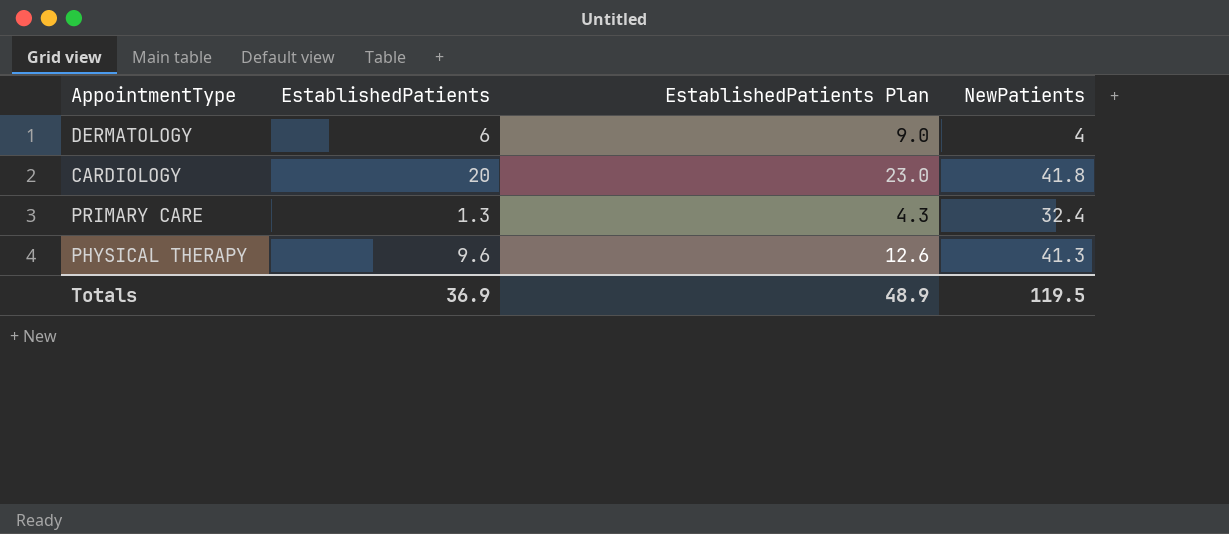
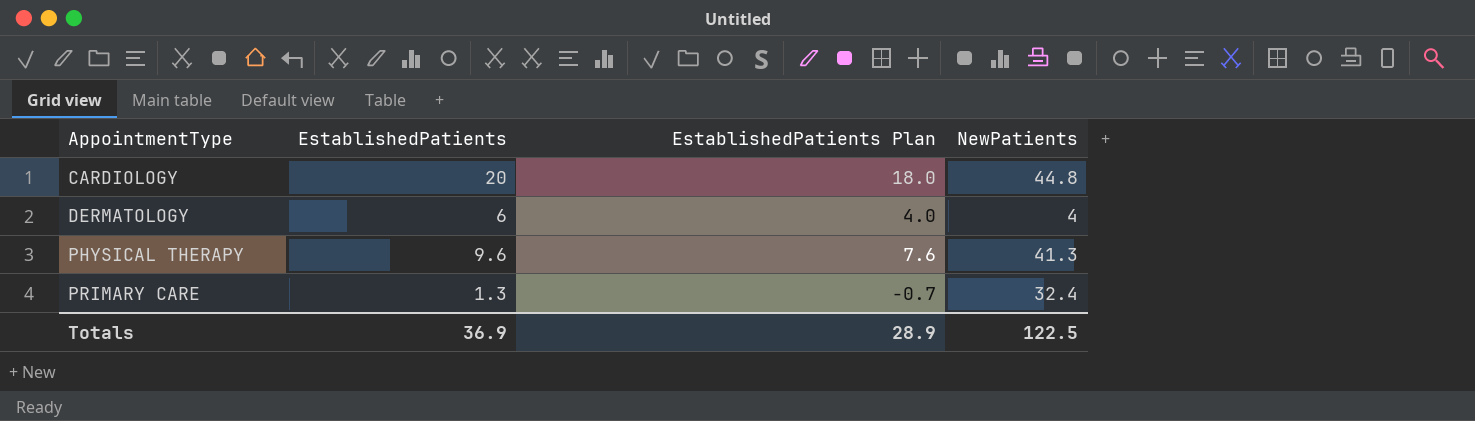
row order: none -> AppointmentType ascending
column EstablishedPatients Plan | formula: [EstablishedPatients] + 3 -> [EstablishedPatients] - 2
CARDIOLOGY | NewPatients: 41.8 -> 44.8
Totals | EstablishedPatients Plan: 48.9 -> 28.9
Totals | NewPatients: 119.5 -> 122.5

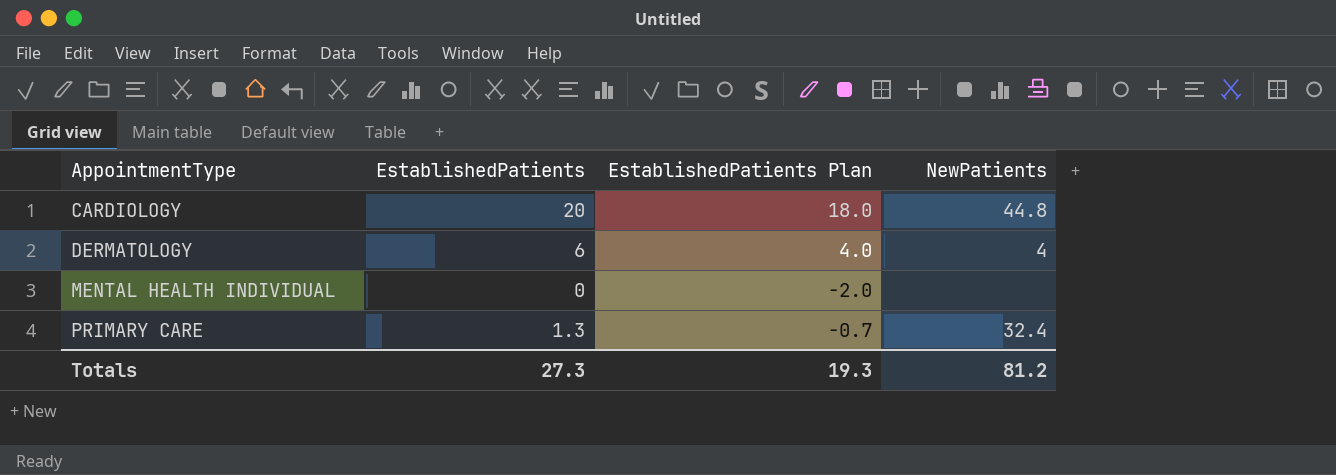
row PHYSICAL THERAPY: 9.6 | 7.6 | 41.3 -> none
row MENTAL HEALTH INDIVIDUAL: none -> 0 | -2.0 | none
Totals | EstablishedPatients: 36.9 -> 27.3
Totals | EstablishedPatients Plan: 28.9 -> 19.3
Totals | NewPatients: 122.5 -> 81.2

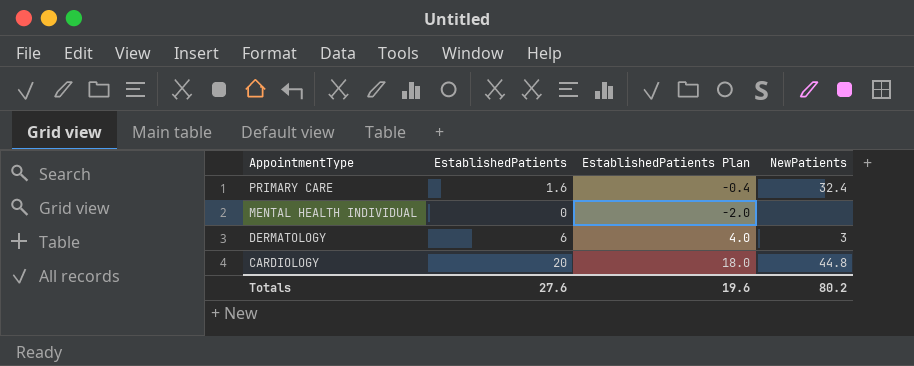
row order: AppointmentType ascending -> AppointmentType descending
PRIMARY CARE | EstablishedPatients: 1.3 -> 1.6
PRIMARY CARE | EstablishedPatients Plan: -0.7 -> -0.4
DERMATOLOGY | NewPatients: 4 -> 3
Totals | EstablishedPatients: 27.3 -> 27.6
Totals | EstablishedPatients Plan: 19.3 -> 19.6
Totals | NewPatients: 81.2 -> 80.2

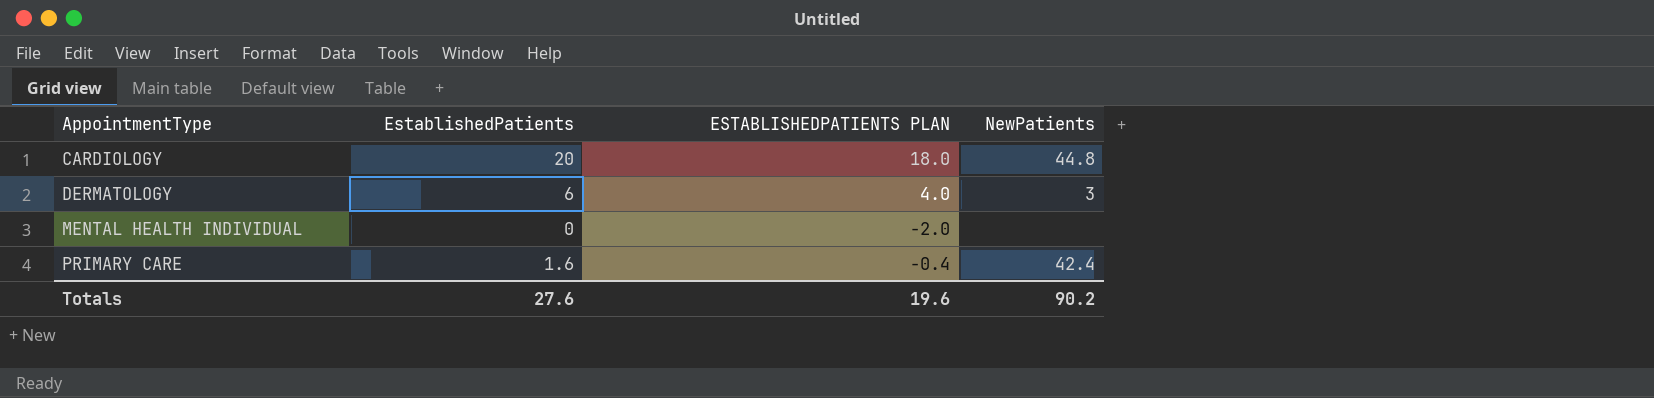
row order: AppointmentType descending -> AppointmentType ascending
column name: EstablishedPatients Plan -> ESTABLISHEDPATIENTS PLAN
PRIMARY CARE | NewPatients: 32.4 -> 42.4
Totals | NewPatients: 80.2 -> 90.2

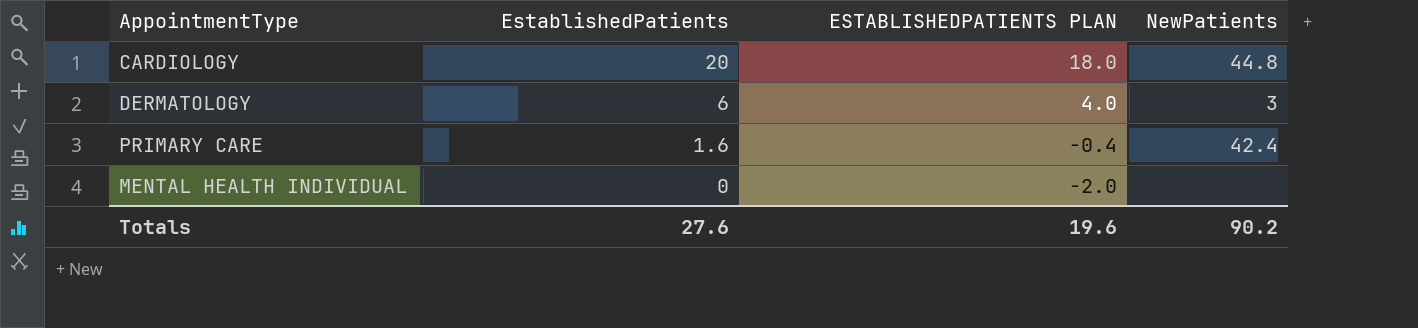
row order: AppointmentType ascending -> EstablishedPatients descending

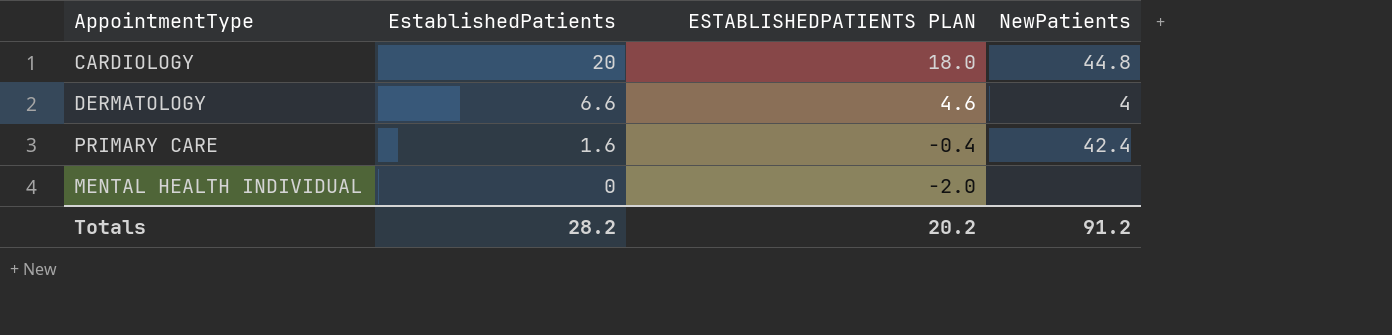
DERMATOLOGY | EstablishedPatients: 6 -> 6.6
DERMATOLOGY | ESTABLISHEDPATIENTS PLAN: 4.0 -> 4.6
DERMATOLOGY | NewPatients: 3 -> 4
Totals | EstablishedPatients: 27.6 -> 28.2
Totals | ESTABLISHEDPATIENTS PLAN: 19.6 -> 20.2
Totals | NewPatients: 90.2 -> 91.2

